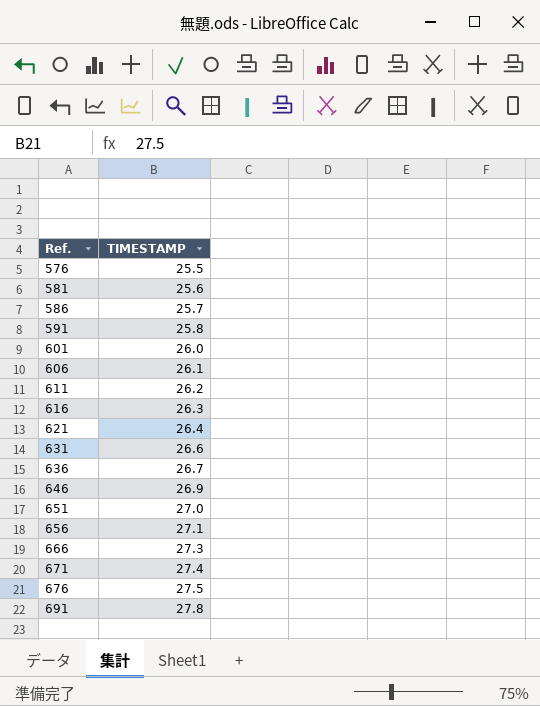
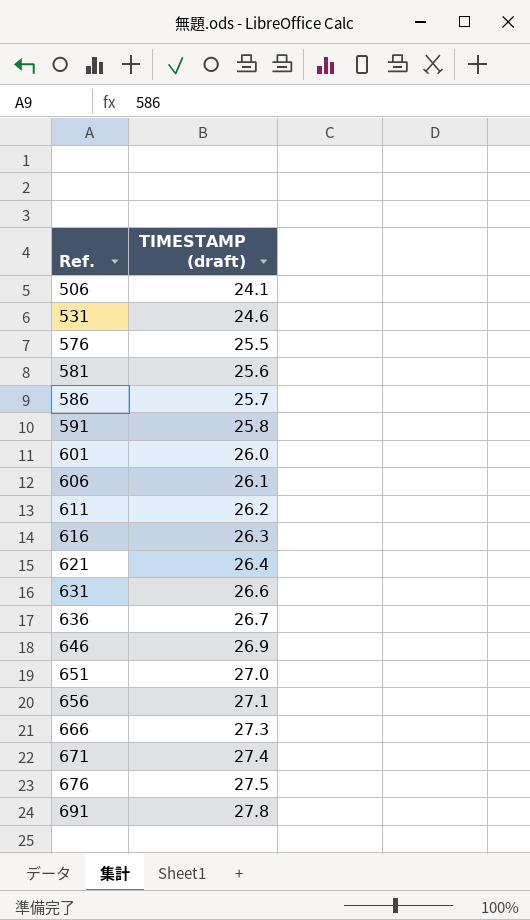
column name: TIMESTAMP -> TIMESTAMP (draft)
row 506: none -> 24.1
row 531: none -> 24.6

